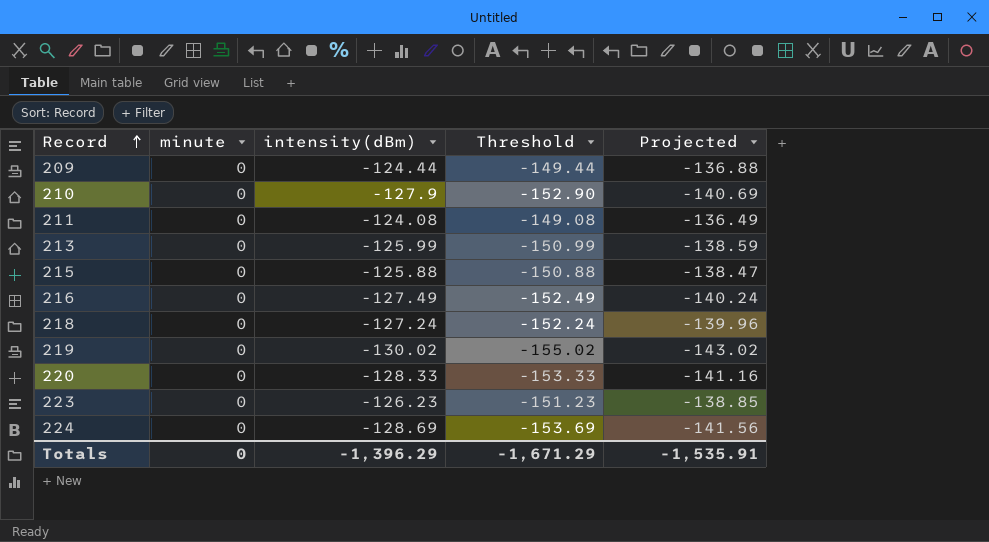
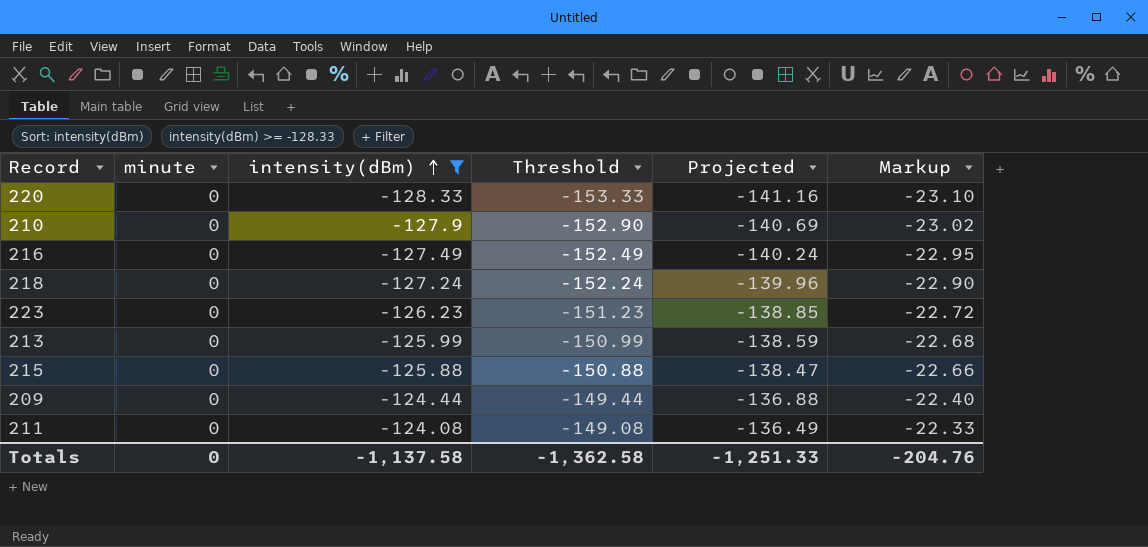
filter: none -> intensity(dBm) >= -128.33
row order: Record ascending -> intensity(dBm) ascending
column Markup | formula: none -> [intensity(dBm)] * 0.18
Totals | intensity(dBm): -1,396.29 -> -1,137.58
Totals | Threshold: -1,671.29 -> -1,362.58
Totals | Projected: -1,535.91 -> -1,251.33

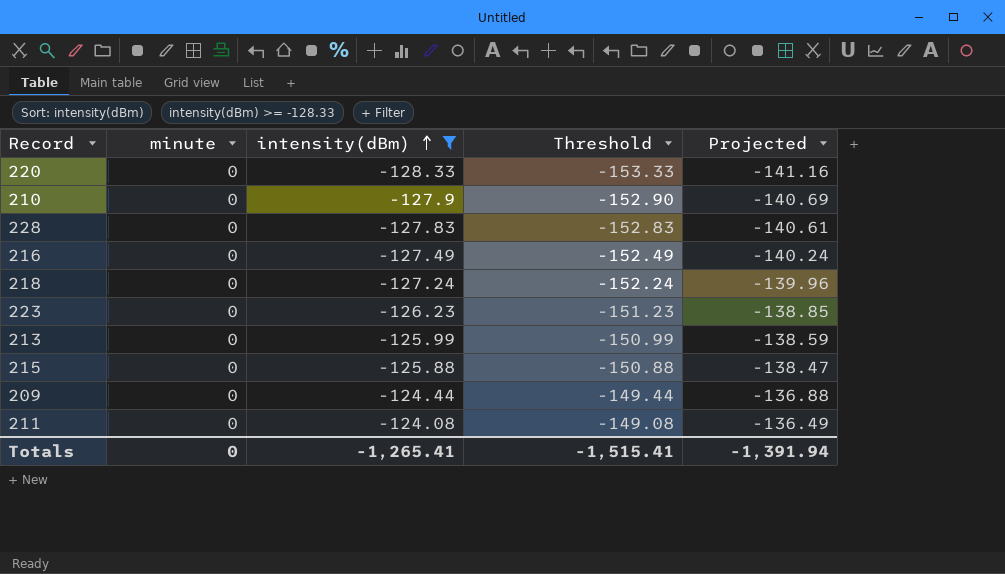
column Markup | formula: [intensity(dBm)] * 0.18 -> none
row 228: none -> 0 | -127.83 | -152.83 | -140.61
Totals | intensity(dBm): -1,137.58 -> -1,265.41
Totals | Threshold: -1,362.58 -> -1,515.41
Totals | Projected: -1,251.33 -> -1,391.94

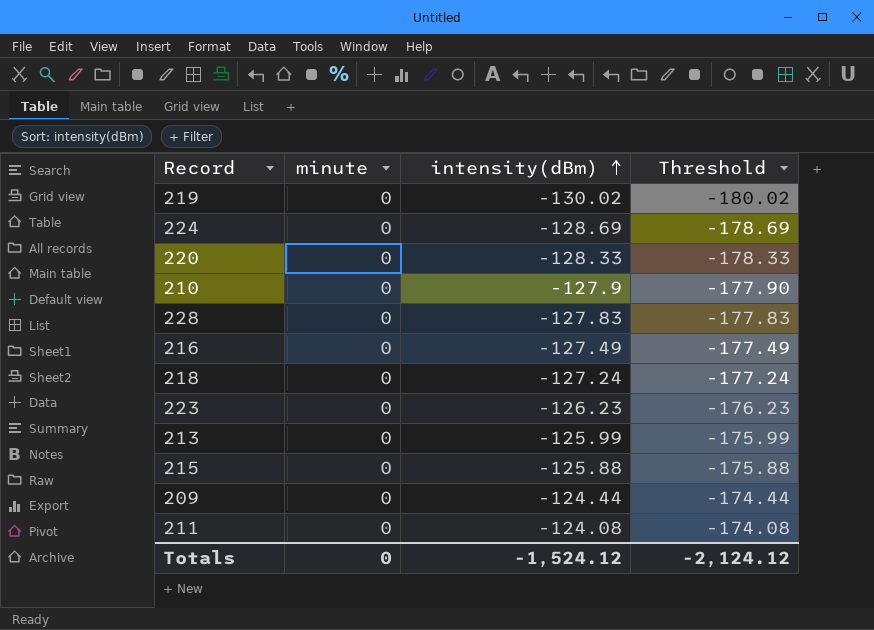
filter: intensity(dBm) >= -128.33 -> none
column Projected | formula: [intensity(dBm)] * 1.1 -> none
column Threshold | formula: [intensity(dBm)] - 25 -> [intensity(dBm)] - 50
Totals | intensity(dBm): -1,265.41 -> -1,524.12
Totals | Threshold: -1,515.41 -> -2,124.12

